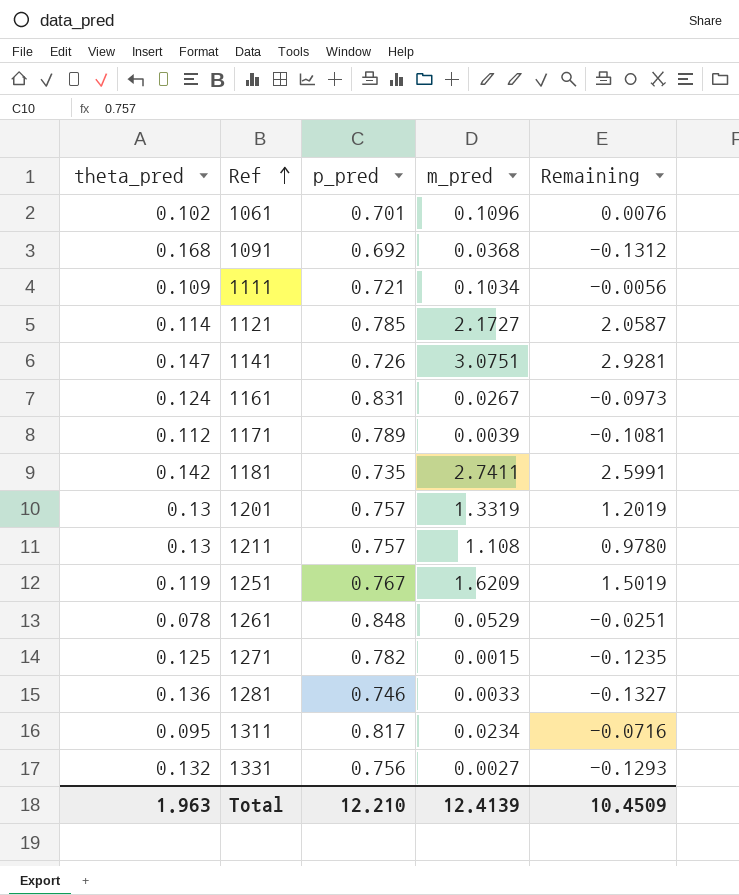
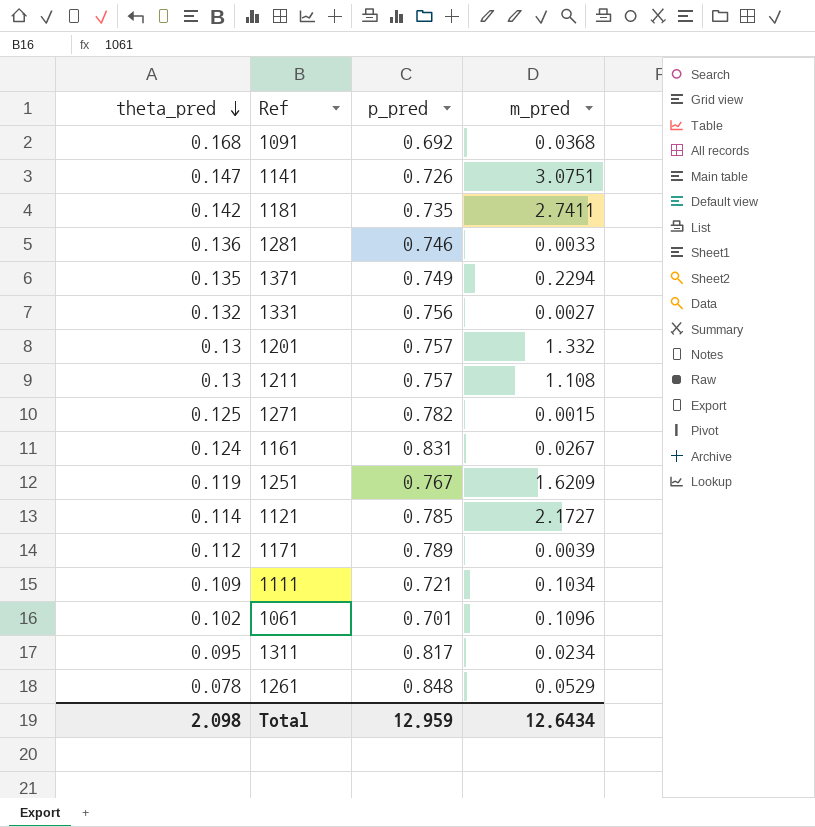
row order: Ref ascending -> theta_pred descending
column Remaining | formula: [m_pred] - [theta_pred] -> none
row 1371: none -> 0.135 | 0.749 | 0.2294
1201 | m_pred: 1.3319 -> 1.332
Total | theta_pred: 1.963 -> 2.098
Total | p_pred: 12.210 -> 12.959
Total | m_pred: 12.4139 -> 12.6434

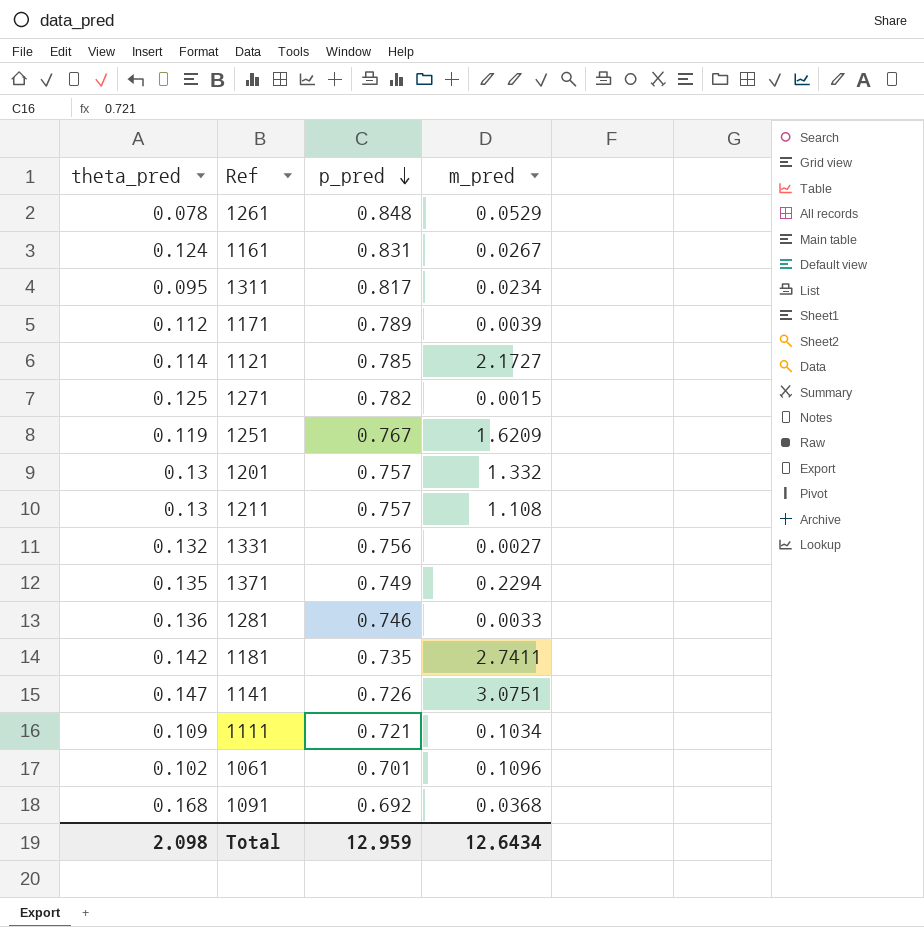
row order: theta_pred descending -> p_pred descending

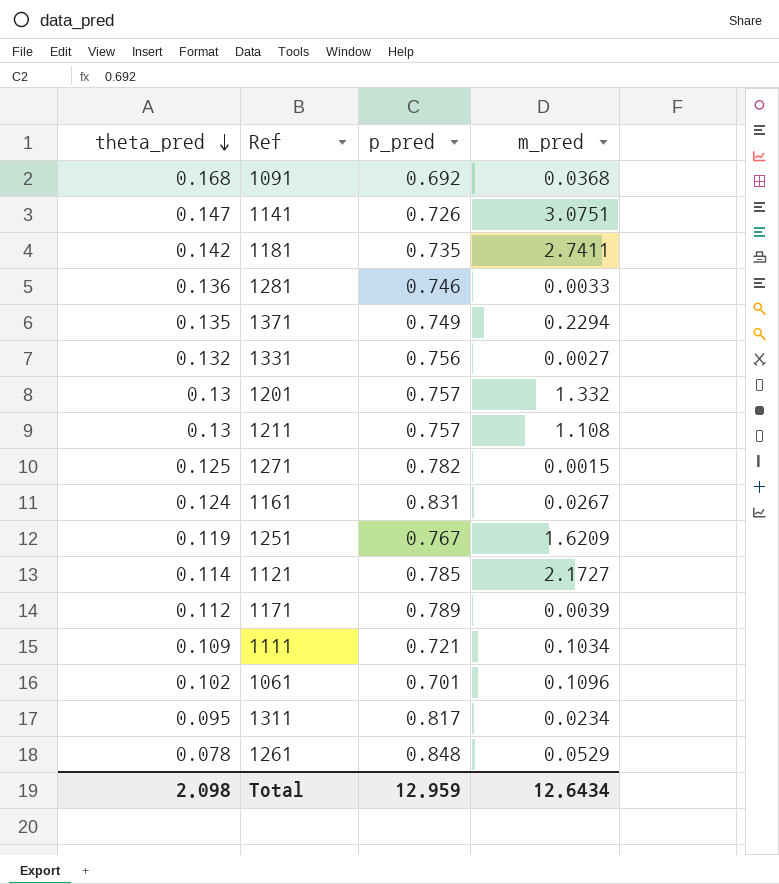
row order: p_pred descending -> theta_pred descending

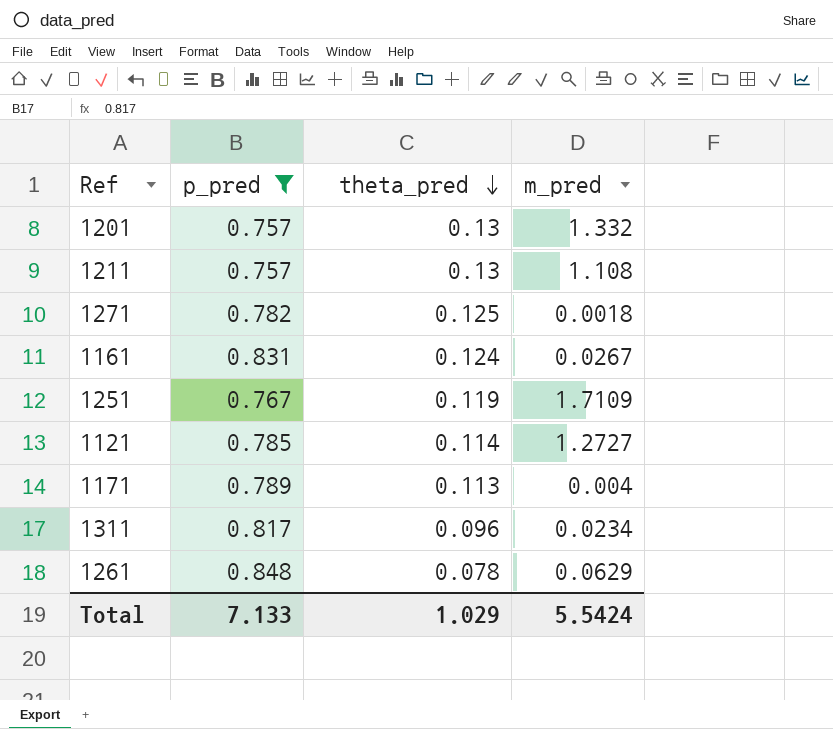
filter: none -> p_pred >= 0.757
column theta_pred | position: 1 -> 3
1271 | m_pred: 0.0015 -> 0.0018
1251 | m_pred: 1.6209 -> 1.7109
1121 | m_pred: 2.1727 -> 1.2727
1171 | theta_pred: 0.112 -> 0.113
1171 | m_pred: 0.0039 -> 0.004
1311 | theta_pred: 0.095 -> 0.096
1261 | m_pred: 0.0529 -> 0.0629
Total | p_pred: 12.959 -> 7.133
Total | theta_pred: 2.098 -> 1.029
Total | m_pred: 12.6434 -> 5.5424

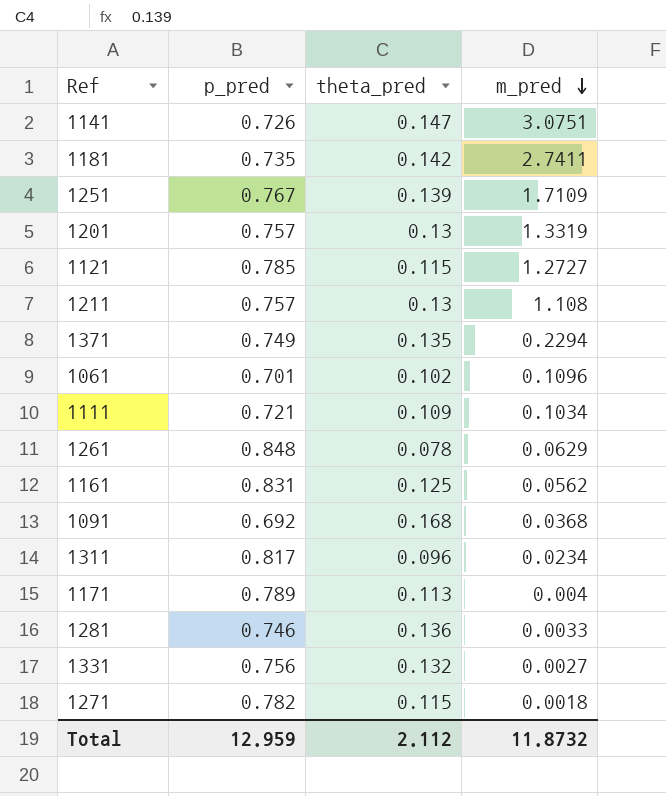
filter: p_pred >= 0.757 -> none
row order: theta_pred descending -> m_pred descending
1251 | theta_pred: 0.119 -> 0.139
1201 | m_pred: 1.332 -> 1.3319
1121 | theta_pred: 0.114 -> 0.115
1161 | theta_pred: 0.124 -> 0.125
1161 | m_pred: 0.0267 -> 0.0562
1271 | theta_pred: 0.125 -> 0.115
Total | p_pred: 7.133 -> 12.959
Total | theta_pred: 1.029 -> 2.112
Total | m_pred: 5.5424 -> 11.8732

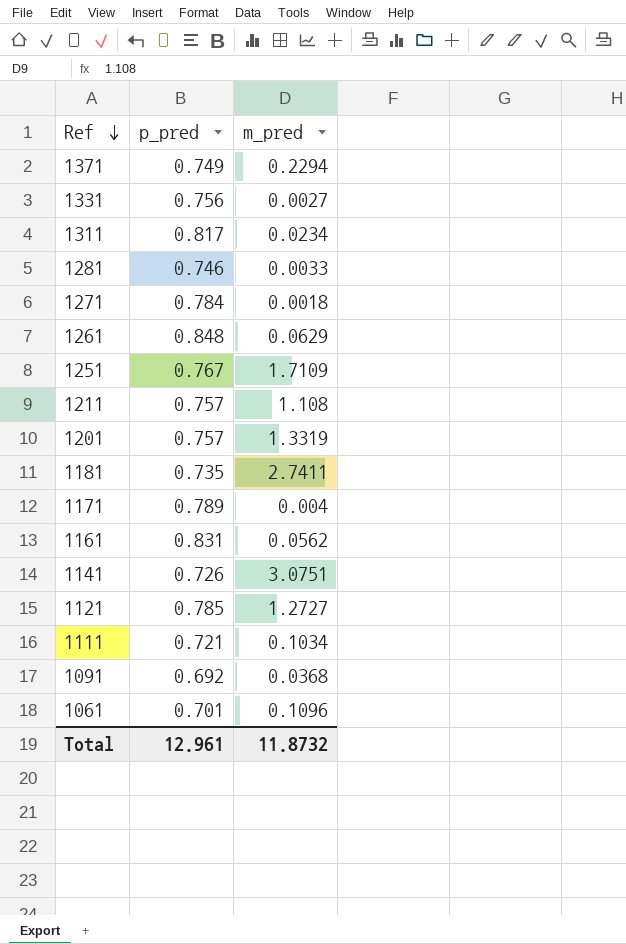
row order: m_pred descending -> Ref descending
column theta_pred | position: 3 -> none
1271 | p_pred: 0.782 -> 0.784
Total | p_pred: 12.959 -> 12.961

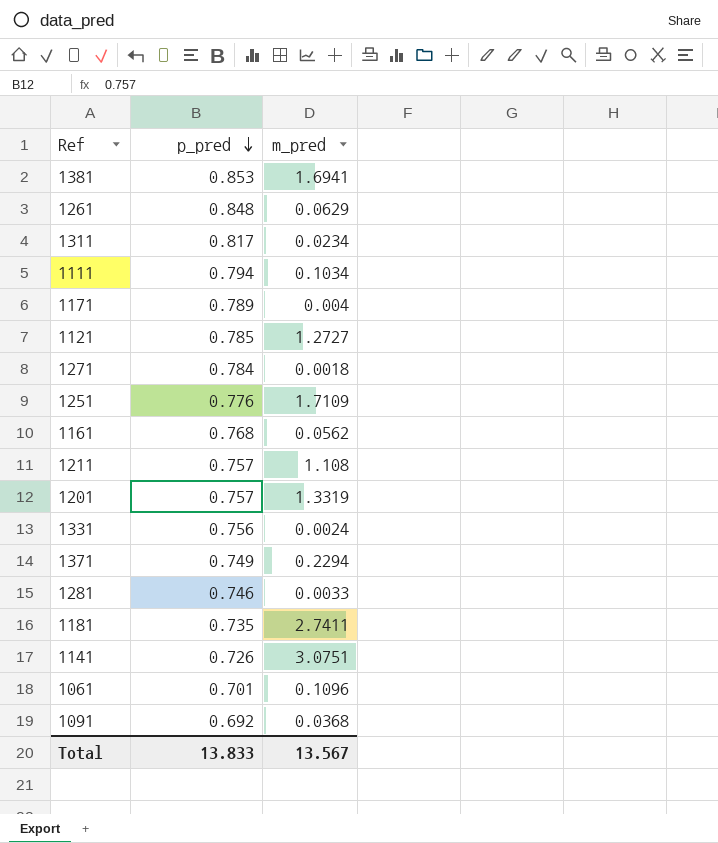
row order: Ref descending -> p_pred descending
row 1381: none -> 0.853 | 1.6941
1111 | p_pred: 0.721 -> 0.794
1251 | p_pred: 0.767 -> 0.776
1161 | p_pred: 0.831 -> 0.768
1331 | m_pred: 0.0027 -> 0.0024
Total | p_pred: 12.961 -> 13.833
Total | m_pred: 11.8732 -> 13.567

